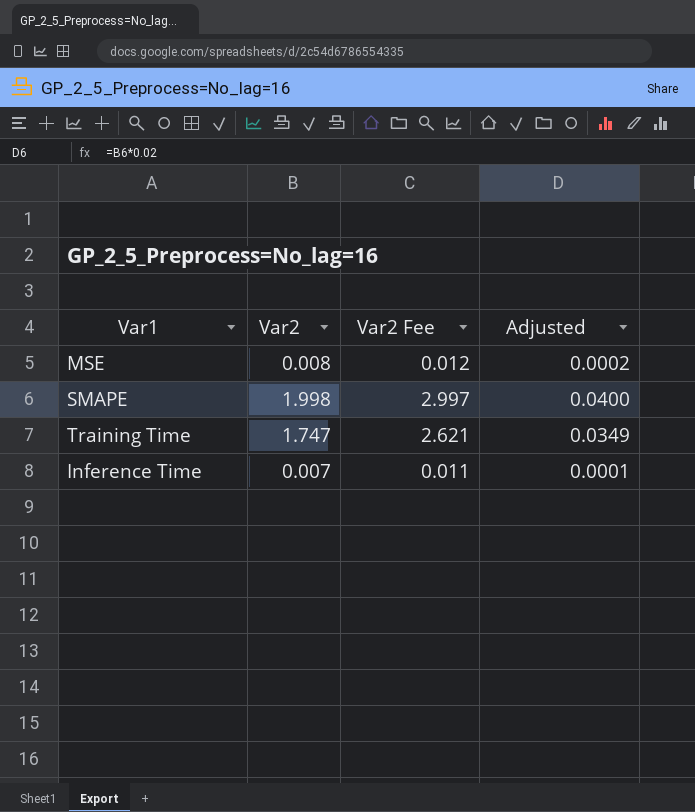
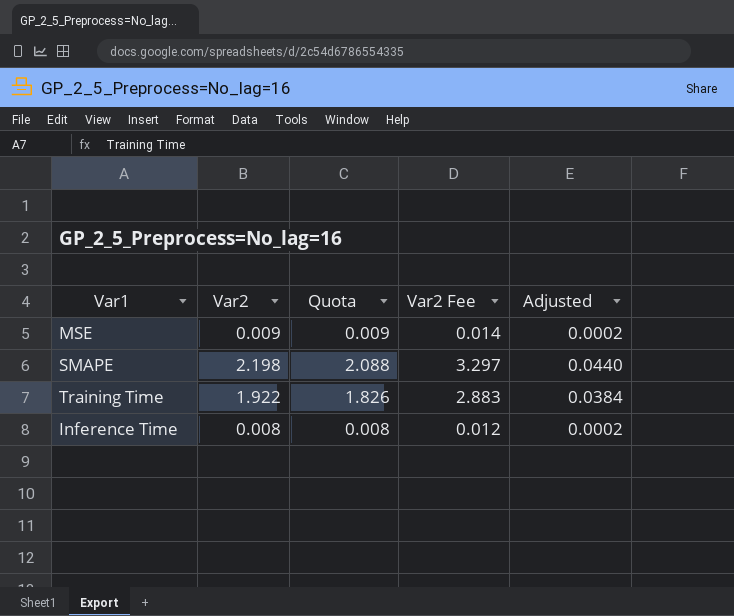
column Quota | formula: none -> [Var2] * 0.95
MSE | Var2: 0.008 -> 0.009
MSE | Var2 Fee: 0.012 -> 0.014
SMAPE | Var2: 1.998 -> 2.198
SMAPE | Var2 Fee: 2.997 -> 3.297
SMAPE | Adjusted: 0.0400 -> 0.0440
Training Time | Var2: 1.747 -> 1.922
Training Time | Var2 Fee: 2.621 -> 2.883
Training Time | Adjusted: 0.0349 -> 0.0384
Inference Time | Var2: 0.007 -> 0.008
Inference Time | Var2 Fee: 0.011 -> 0.012
Inference Time | Adjusted: 0.0001 -> 0.0002

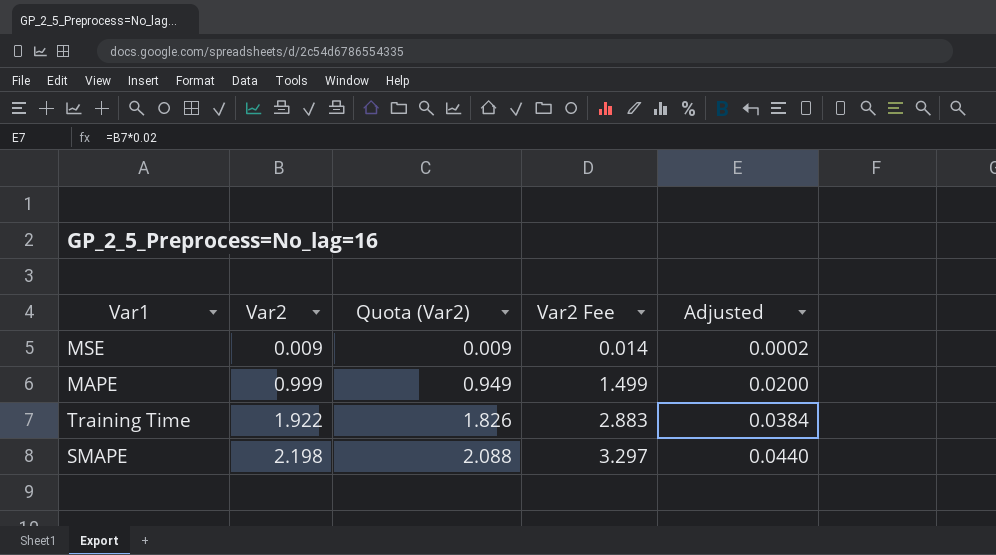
row order: none -> Var2 ascending
column name: Quota -> Quota (Var2)
row Inference Time: 0.008 | 0.008 | 0.012 | 0.0002 -> none
row MAPE: none -> 0.999 | 0.949 | 1.499 | 0.0200

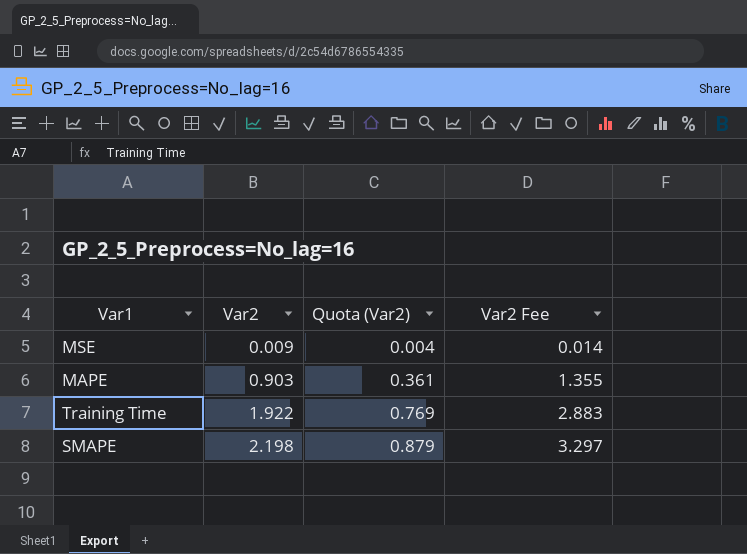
column Adjusted | formula: [Var2] * 0.02 -> none
column Quota (Var2) | formula: [Var2] * 0.95 -> [Var2] * 0.4
MAPE | Var2: 0.999 -> 0.903
MAPE | Var2 Fee: 1.499 -> 1.355

